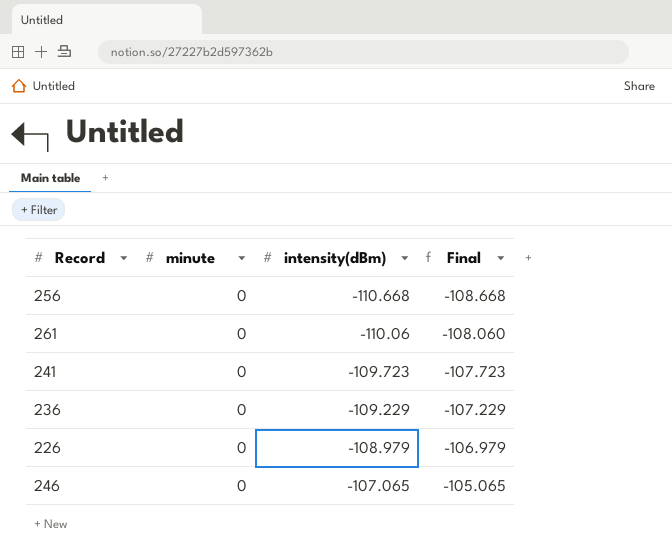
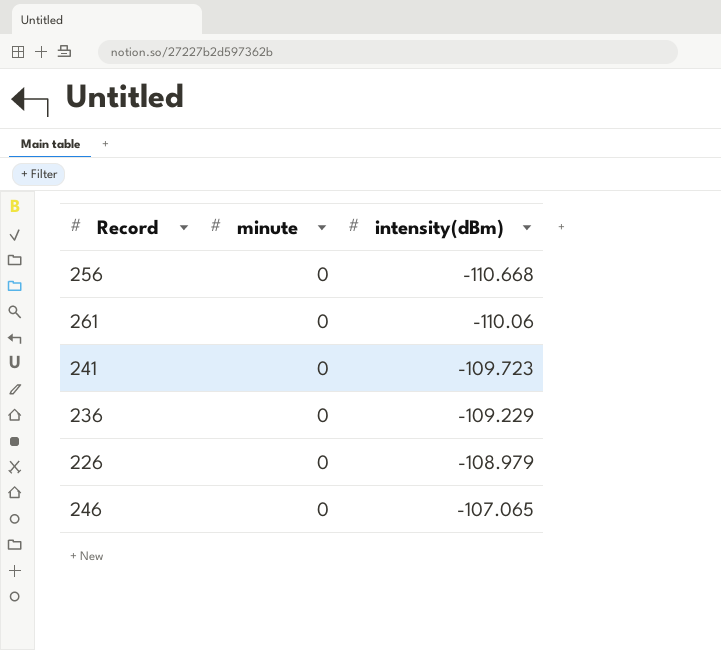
column Final | formula: [intensity(dBm)] + 2 -> none

